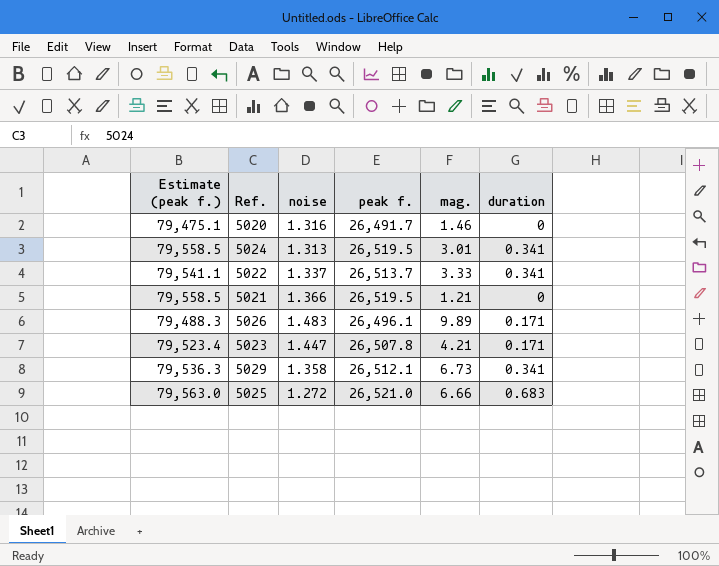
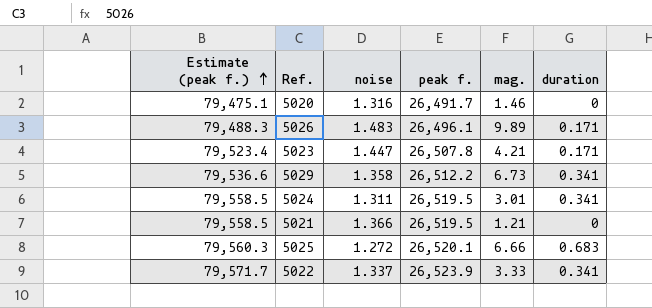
row order: none -> Estimate (peak f.) ascending
5029 | Estimate (peak f.): 79,536.3 -> 79,536.6
5029 | peak f.: 26,512.1 -> 26,512.2
5024 | noise: 1.313 -> 1.311
5025 | Estimate (peak f.): 79,563.0 -> 79,560.3
5025 | peak f.: 26,521.0 -> 26,520.1
5022 | Estimate (peak f.): 79,541.1 -> 79,571.7
5022 | peak f.: 26,513.7 -> 26,523.9

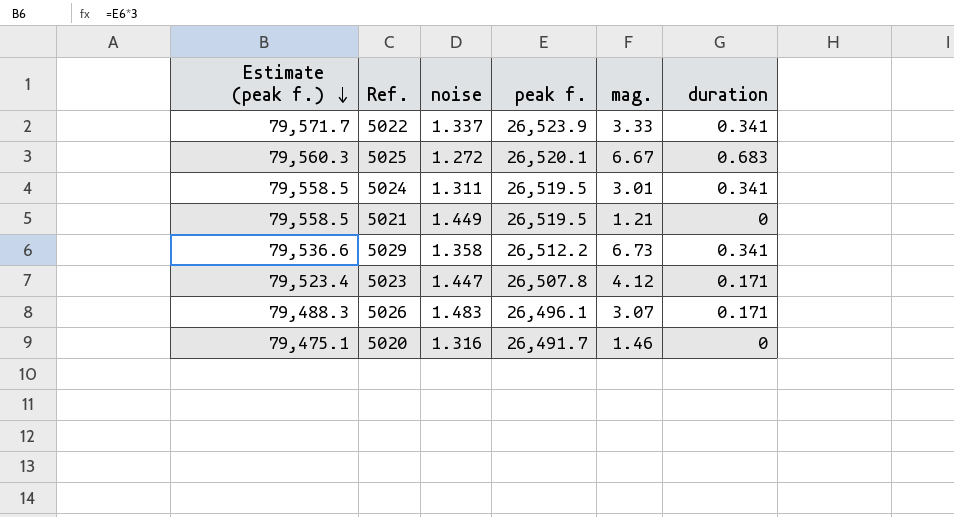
row order: Estimate (peak f.) ascending -> Estimate (peak f.) descending
5025 | mag.: 6.66 -> 6.67
5021 | noise: 1.366 -> 1.449
5023 | mag.: 4.21 -> 4.12
5026 | mag.: 9.89 -> 3.07

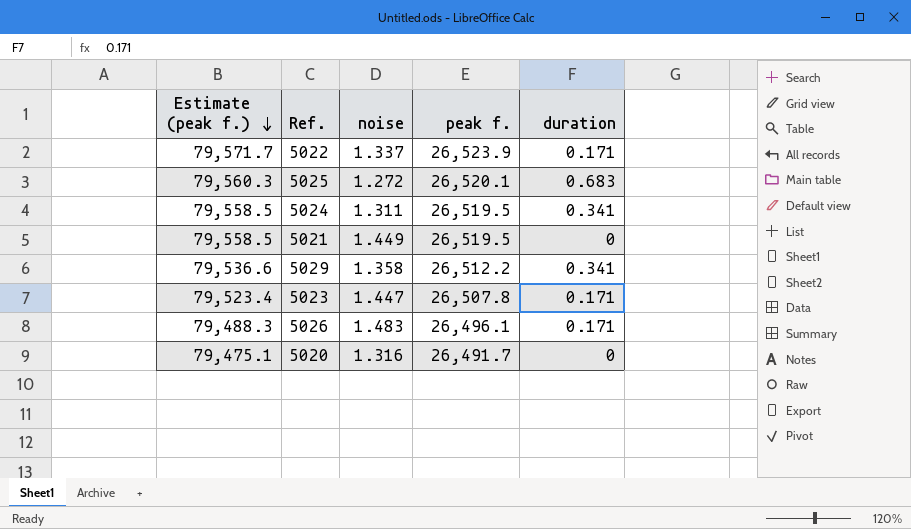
column mag. | position: 5 -> none
5022 | duration: 0.341 -> 0.171

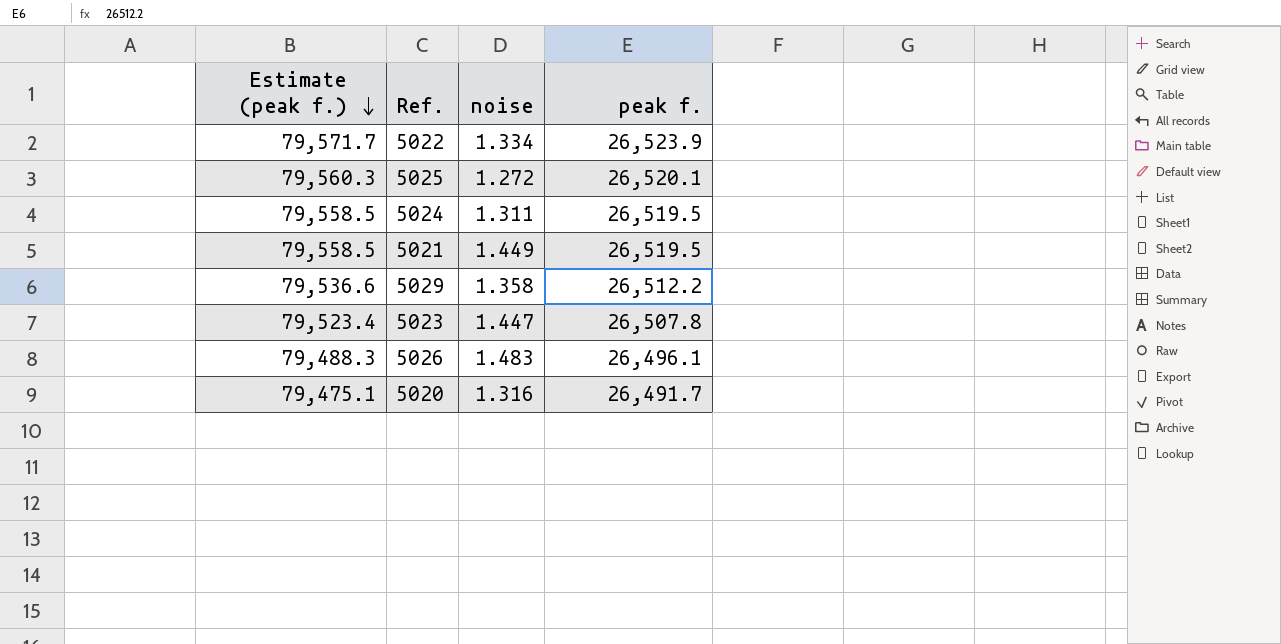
column duration | position: 5 -> none
5022 | noise: 1.337 -> 1.334

